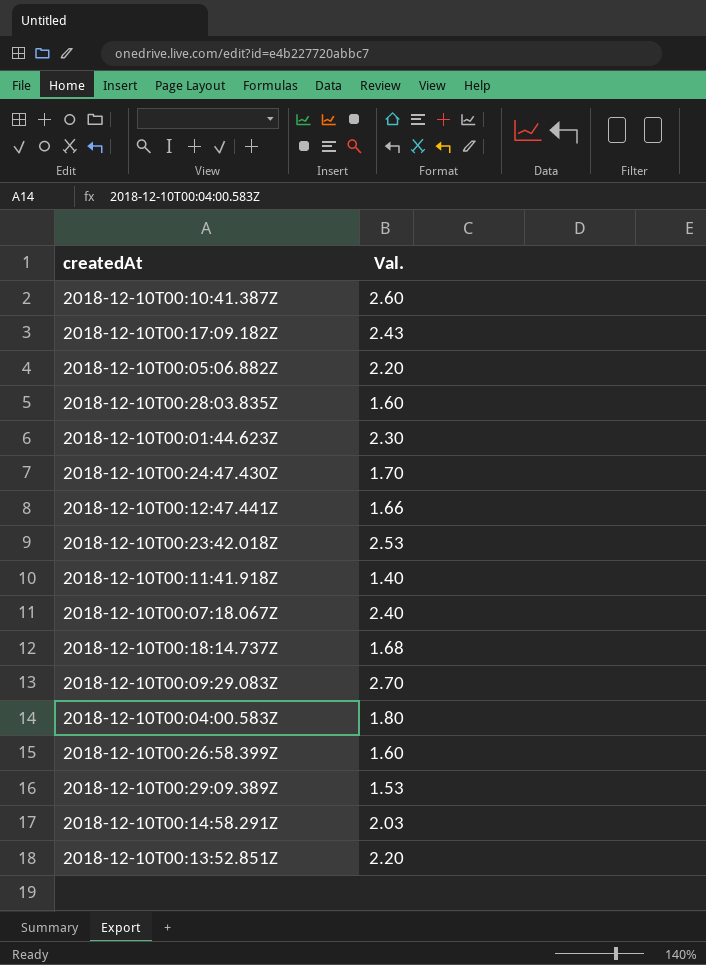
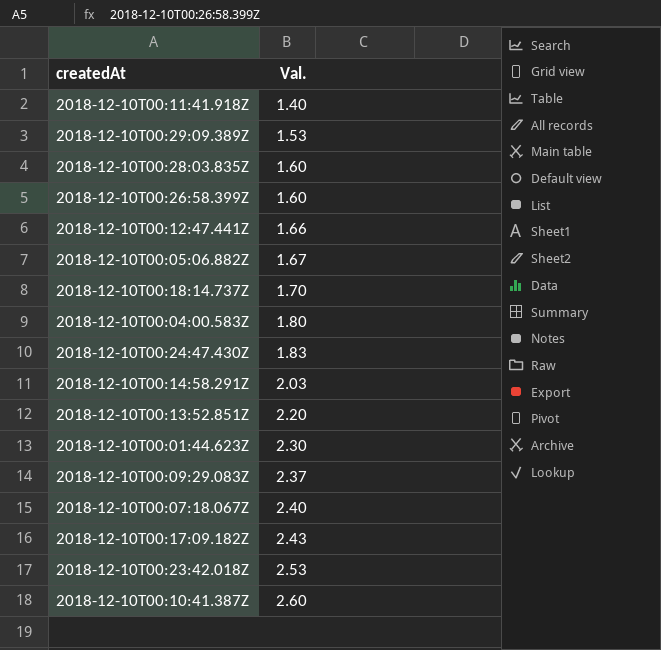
row order: none -> Val. ascending
2018-12-10T00:05:06.882Z | Val.: 2.20 -> 1.67
2018-12-10T00:18:14.737Z | Val.: 1.68 -> 1.70
2018-12-10T00:24:47.430Z | Val.: 1.70 -> 1.83
2018-12-10T00:09:29.083Z | Val.: 2.70 -> 2.37

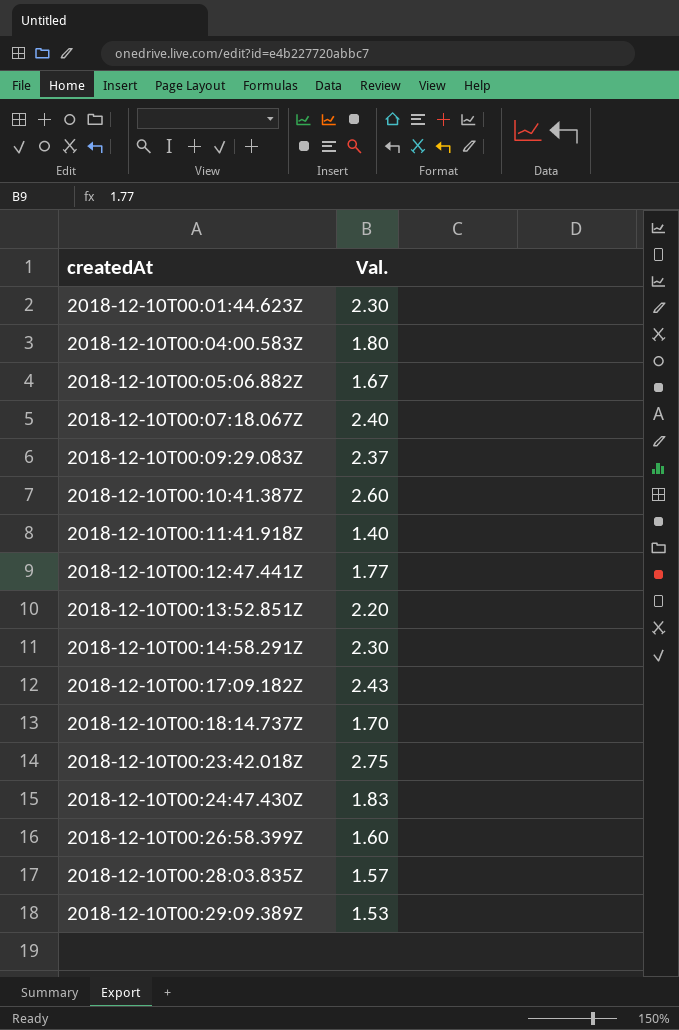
row order: Val. ascending -> createdAt ascending
2018-12-10T00:12:47.441Z | Val.: 1.66 -> 1.77
2018-12-10T00:14:58.291Z | Val.: 2.03 -> 2.30
2018-12-10T00:23:42.018Z | Val.: 2.53 -> 2.75
2018-12-10T00:28:03.835Z | Val.: 1.60 -> 1.57

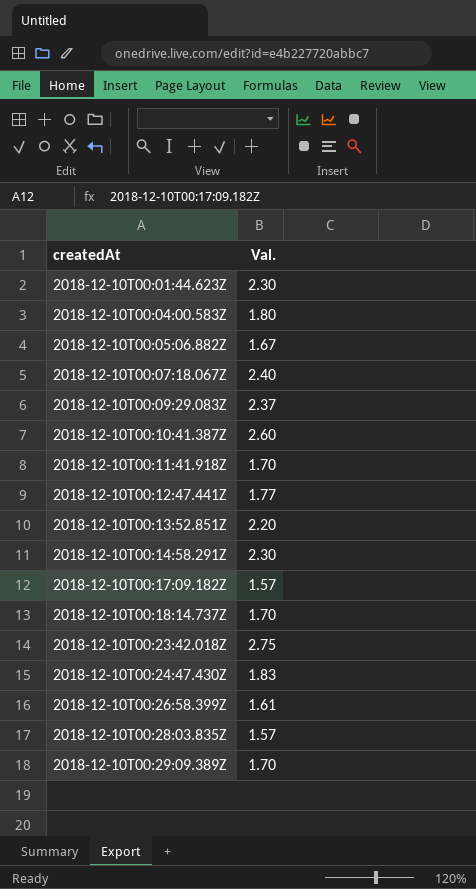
2018-12-10T00:11:41.918Z | Val.: 1.40 -> 1.70
2018-12-10T00:17:09.182Z | Val.: 2.43 -> 1.57
2018-12-10T00:26:58.399Z | Val.: 1.60 -> 1.61
2018-12-10T00:29:09.389Z | Val.: 1.53 -> 1.70

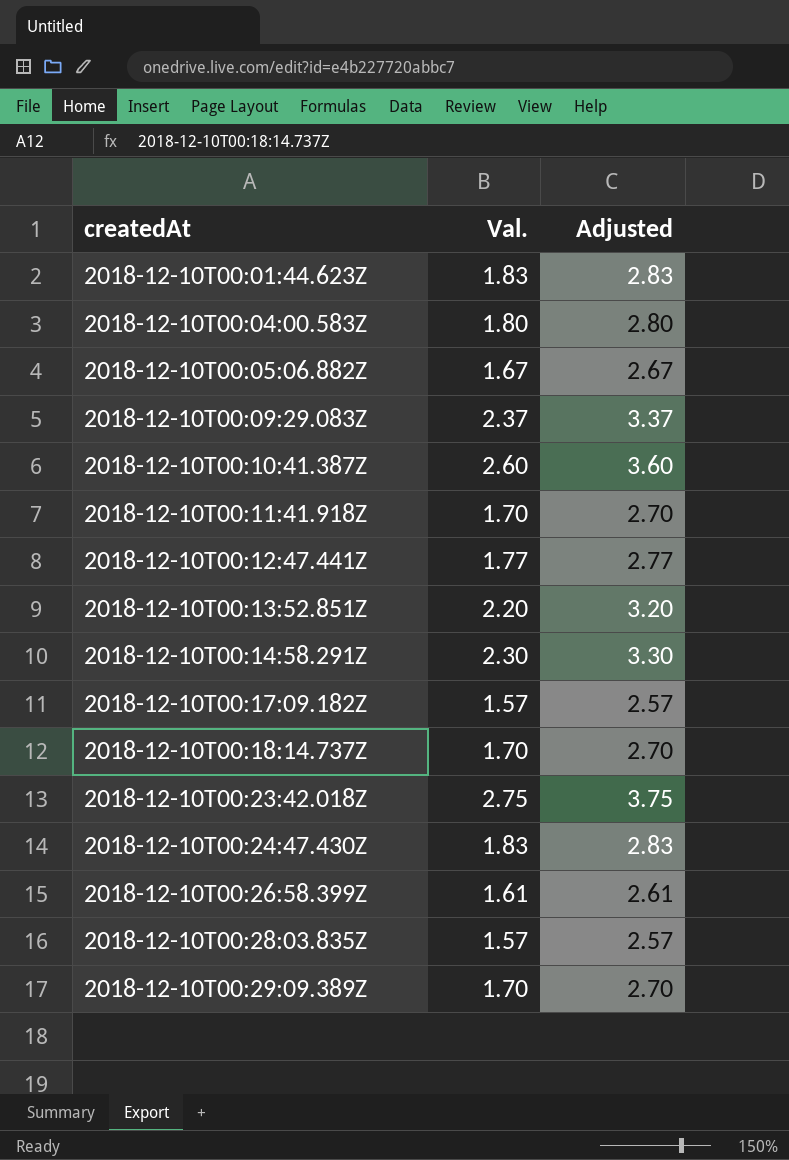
column Adjusted | formula: none -> [Val.] + 1
row 2018-12-10T00:07:18.067Z: 2.40 -> none
2018-12-10T00:01:44.623Z | Val.: 2.30 -> 1.83

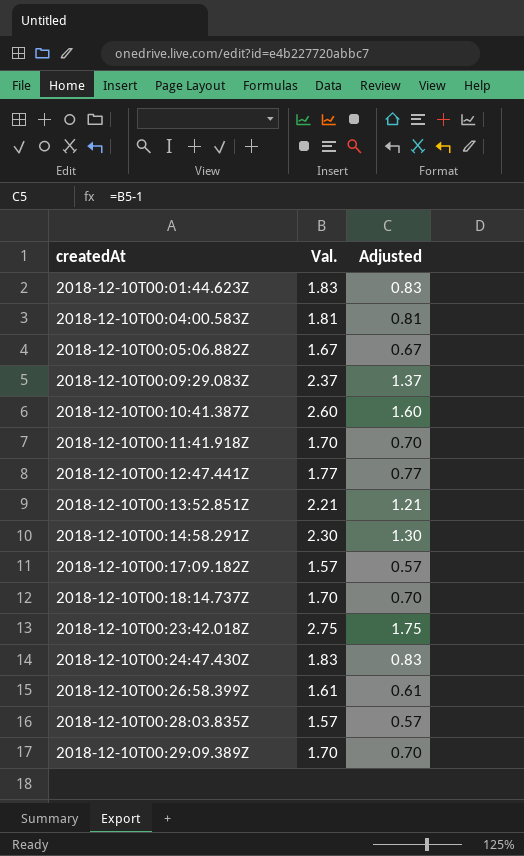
column Adjusted | formula: [Val.] + 1 -> [Val.] - 1
2018-12-10T00:04:00.583Z | Val.: 1.80 -> 1.81
2018-12-10T00:13:52.851Z | Val.: 2.20 -> 2.21

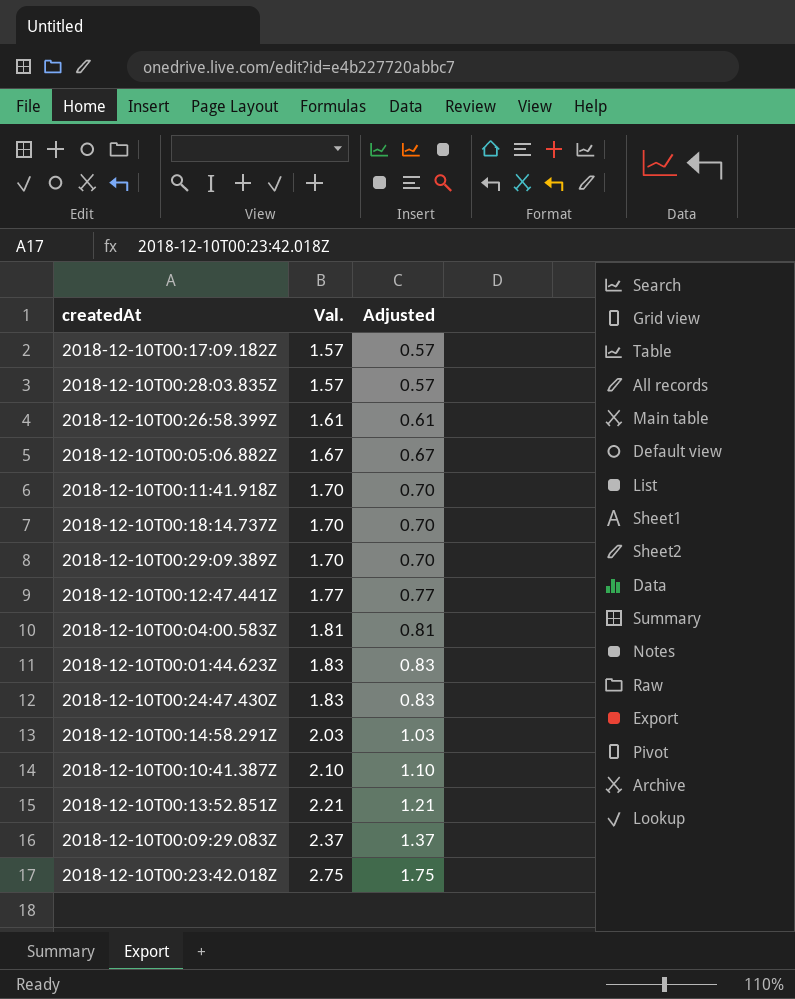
row order: createdAt ascending -> Val. ascending
2018-12-10T00:14:58.291Z | Val.: 2.30 -> 2.03
2018-12-10T00:14:58.291Z | Adjusted: 1.30 -> 1.03
2018-12-10T00:10:41.387Z | Val.: 2.60 -> 2.10
2018-12-10T00:10:41.387Z | Adjusted: 1.60 -> 1.10

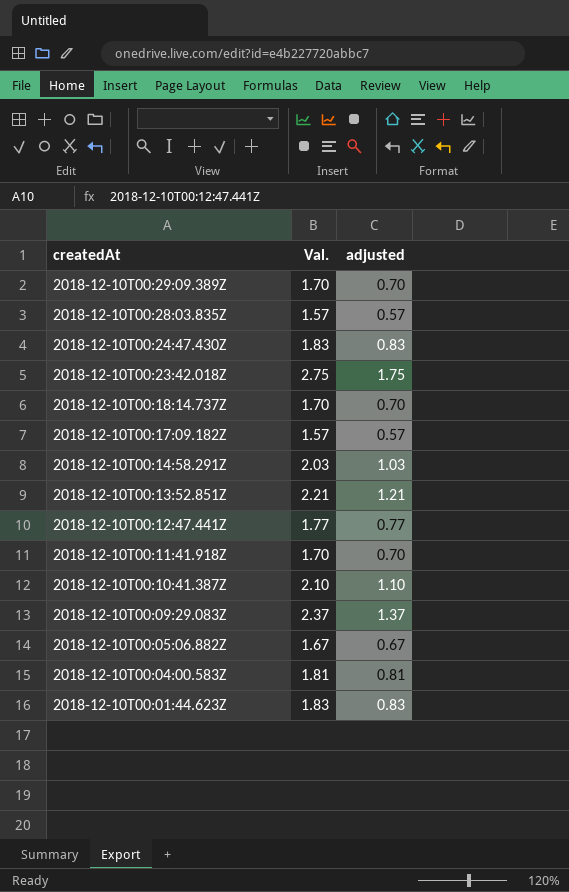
row order: Val. ascending -> createdAt descending
column name: Adjusted -> adjusted
row 2018-12-10T00:26:58.399Z: 1.61 | 0.61 -> none

